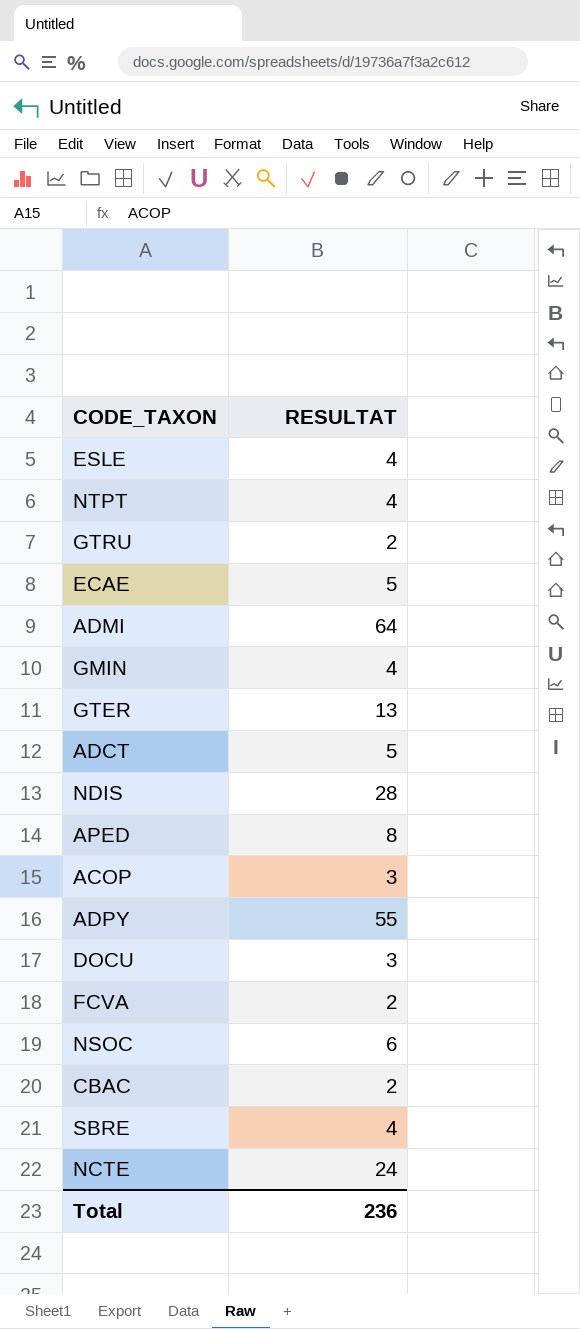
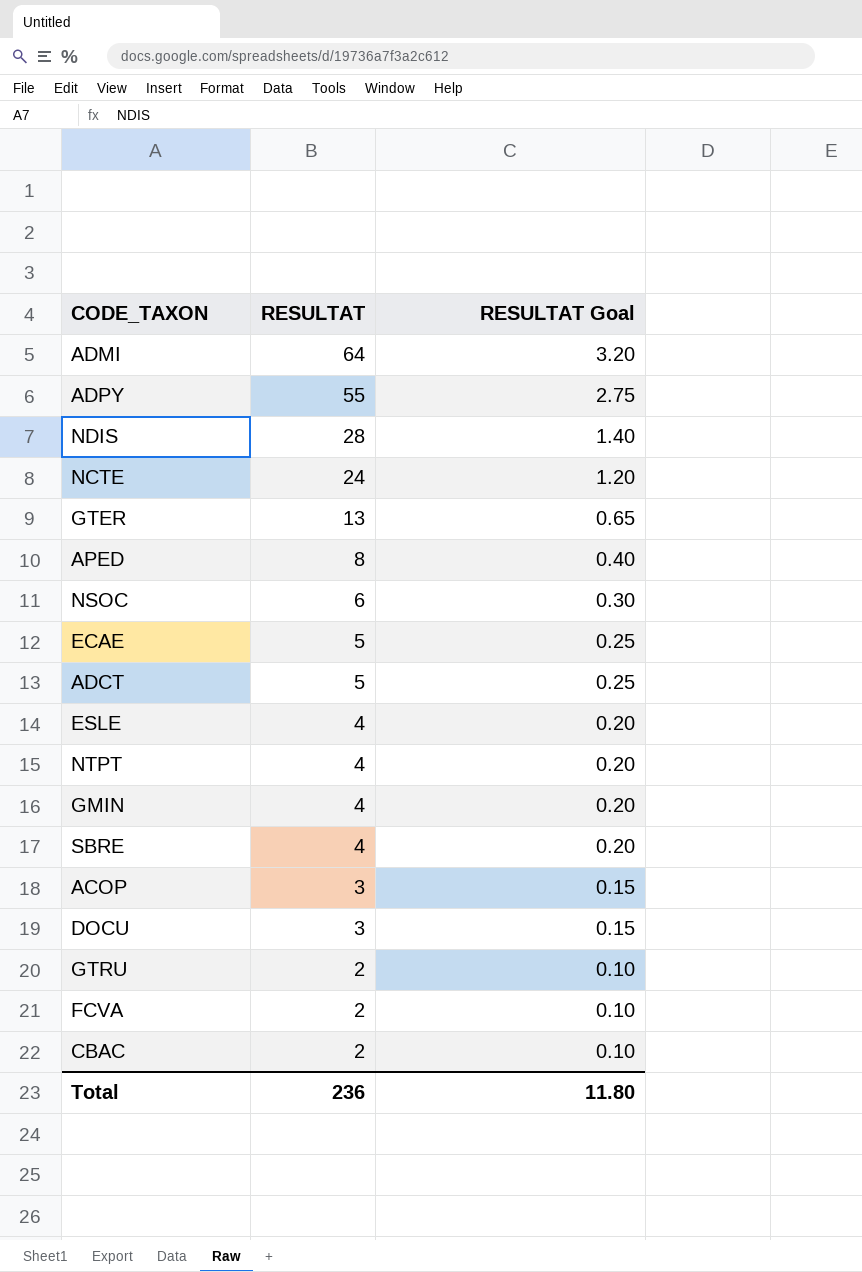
row order: none -> RESULTAT descending
column RESULTAT Goal | formula: none -> [RESULTAT] * 0.05

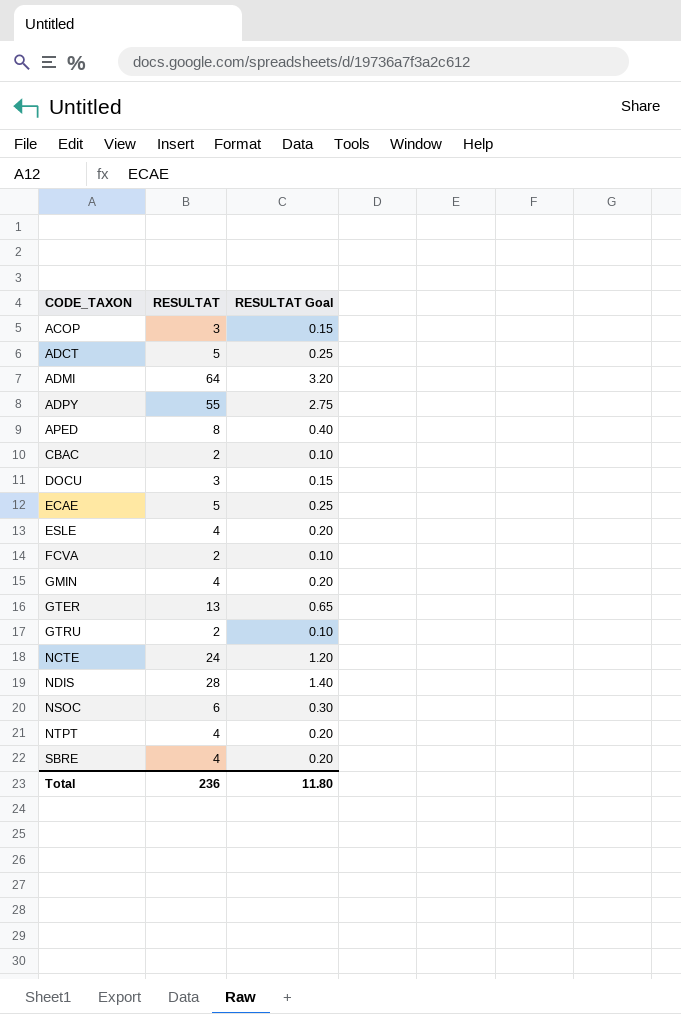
row order: RESULTAT descending -> CODE_TAXON ascending

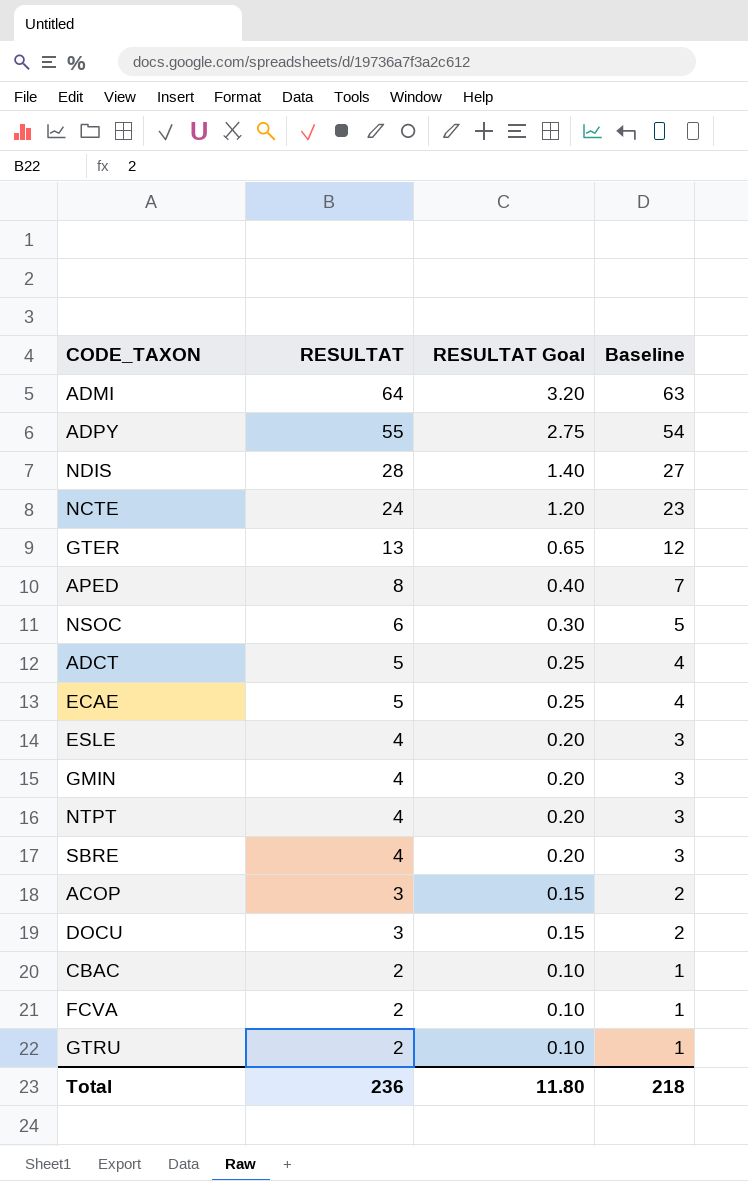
row order: CODE_TAXON ascending -> RESULTAT descending
column Baseline | formula: none -> [RESULTAT] - 1

